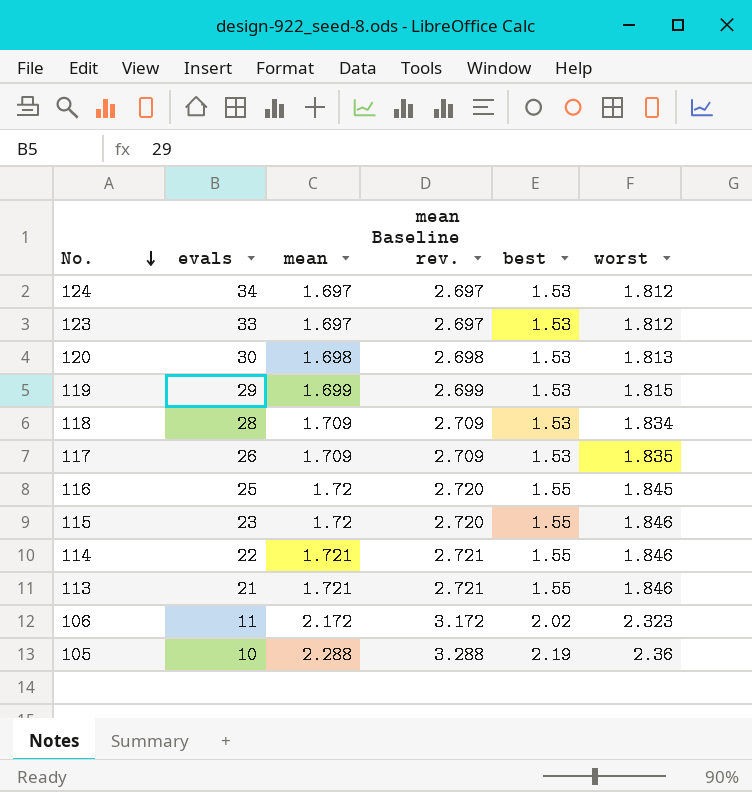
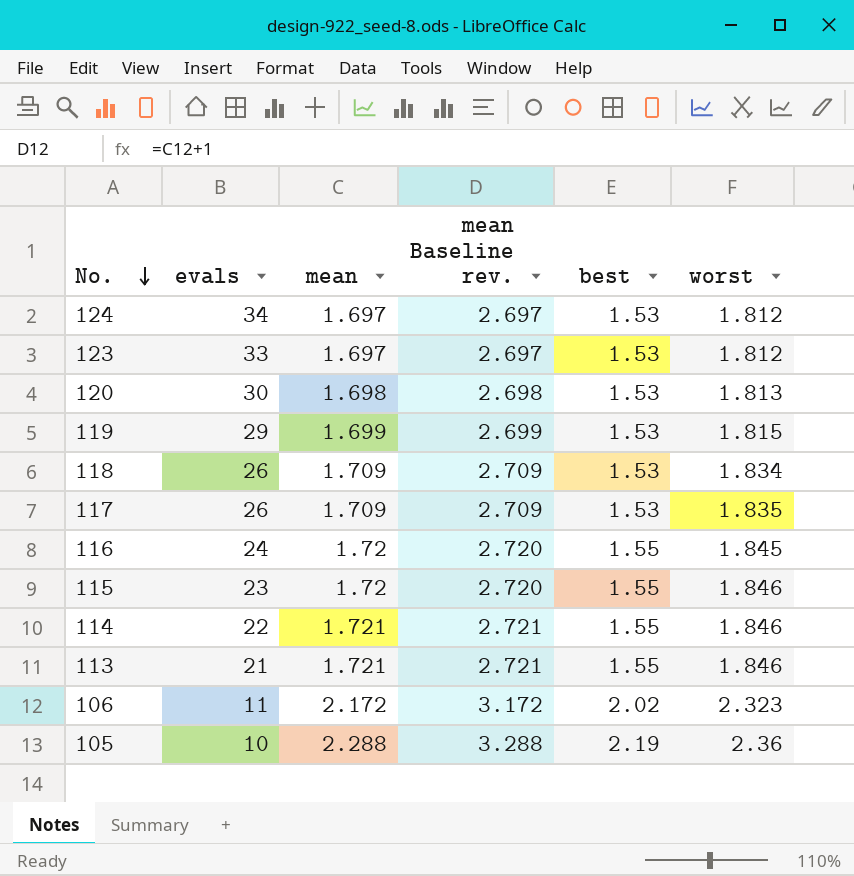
118 | evals: 28 -> 26
116 | evals: 25 -> 24

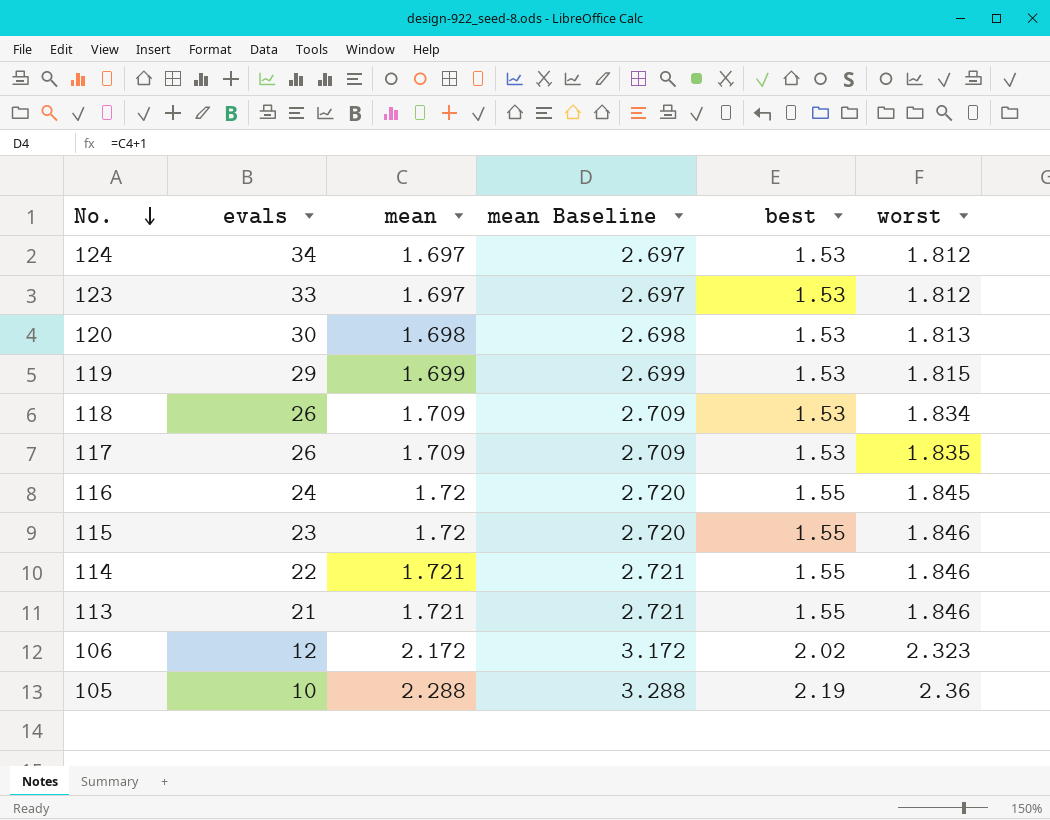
column name: mean Baseline rev. -> mean Baseline
106 | evals: 11 -> 12

